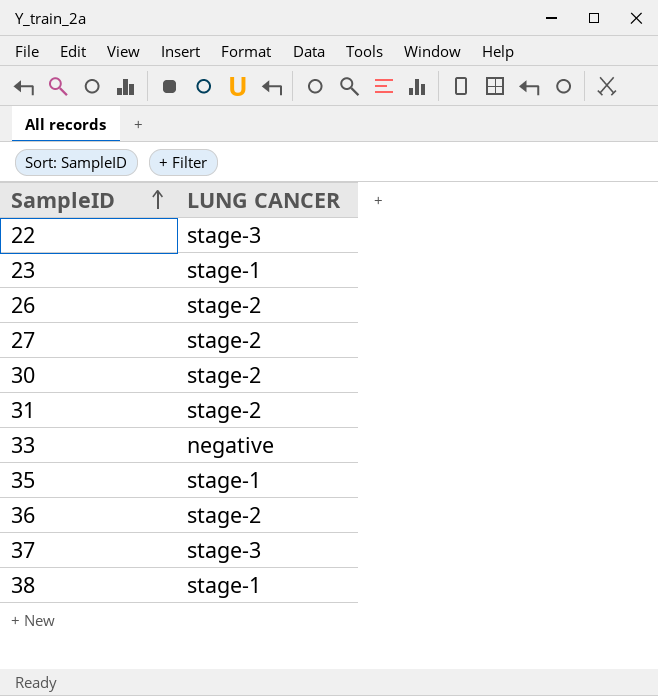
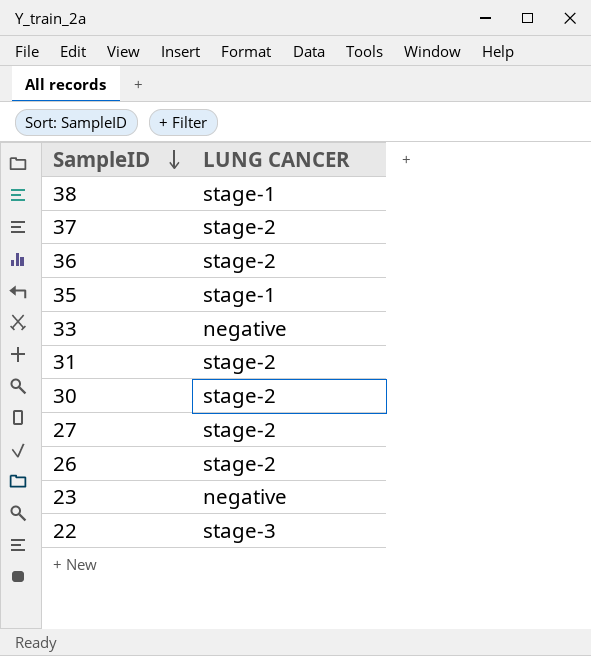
row order: SampleID ascending -> SampleID descending
37 | LUNG CANCER: stage-3 -> stage-2
23 | LUNG CANCER: stage-1 -> negative

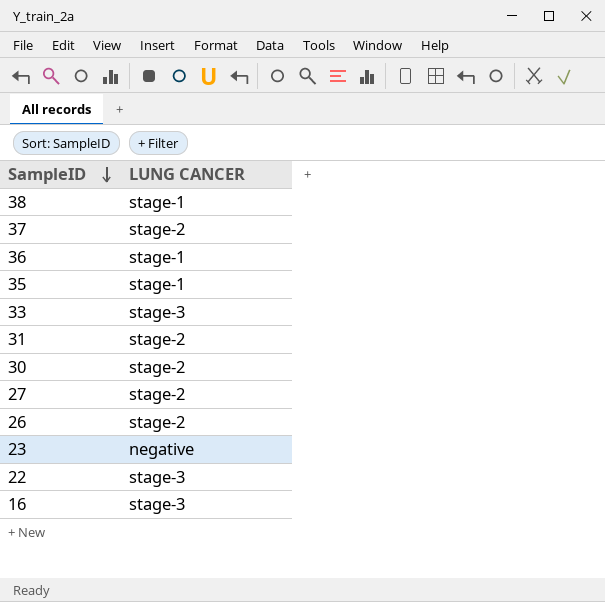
36 | LUNG CANCER: stage-2 -> stage-1
33 | LUNG CANCER: negative -> stage-3
row 16: none -> stage-3

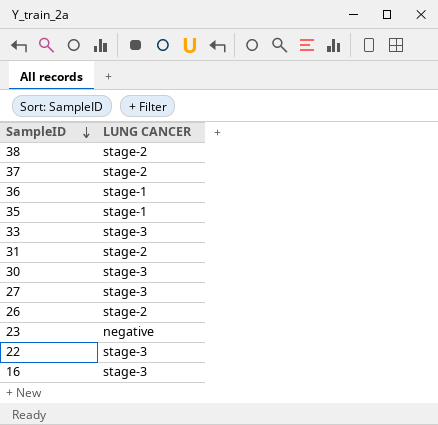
38 | LUNG CANCER: stage-1 -> stage-2
30 | LUNG CANCER: stage-2 -> stage-3
27 | LUNG CANCER: stage-2 -> stage-3

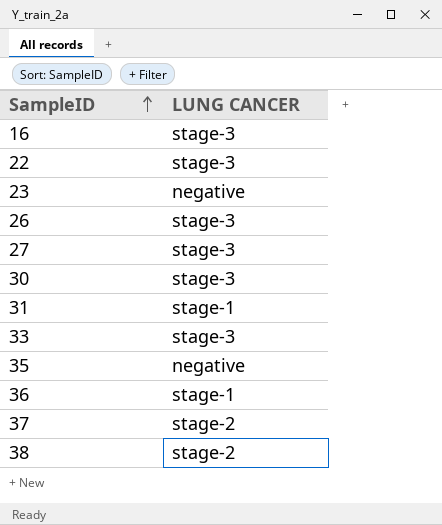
row order: SampleID descending -> SampleID ascending
26 | LUNG CANCER: stage-2 -> stage-3
31 | LUNG CANCER: stage-2 -> stage-1
35 | LUNG CANCER: stage-1 -> negative

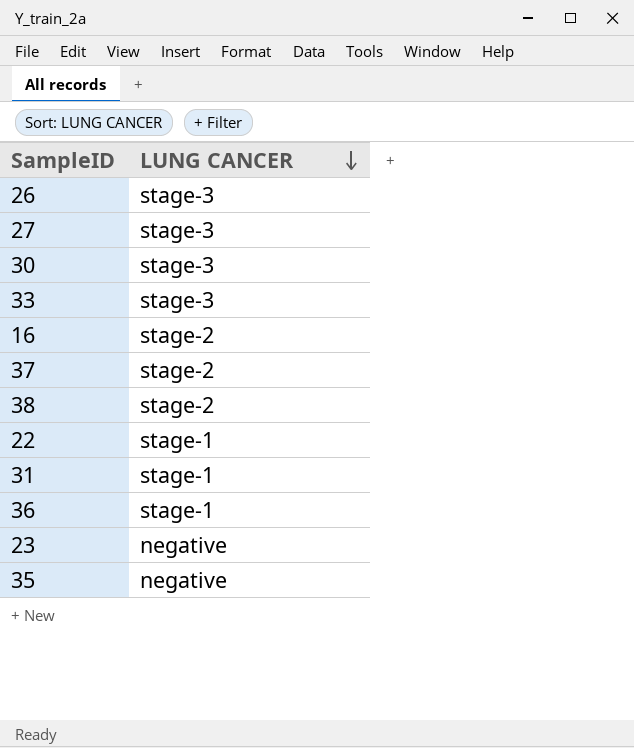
row order: SampleID ascending -> LUNG CANCER descending
16 | LUNG CANCER: stage-3 -> stage-2
22 | LUNG CANCER: stage-3 -> stage-1

